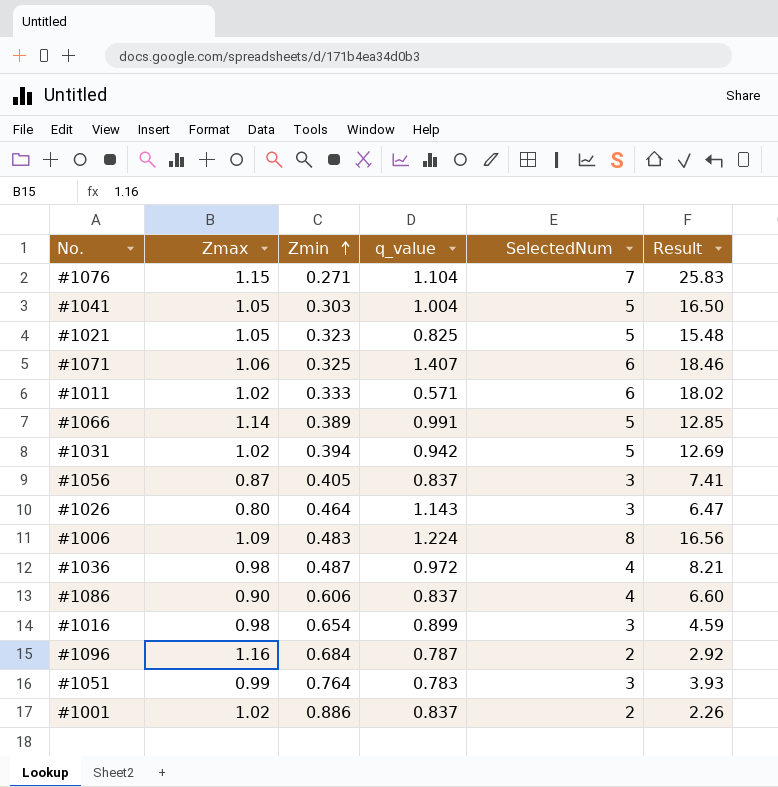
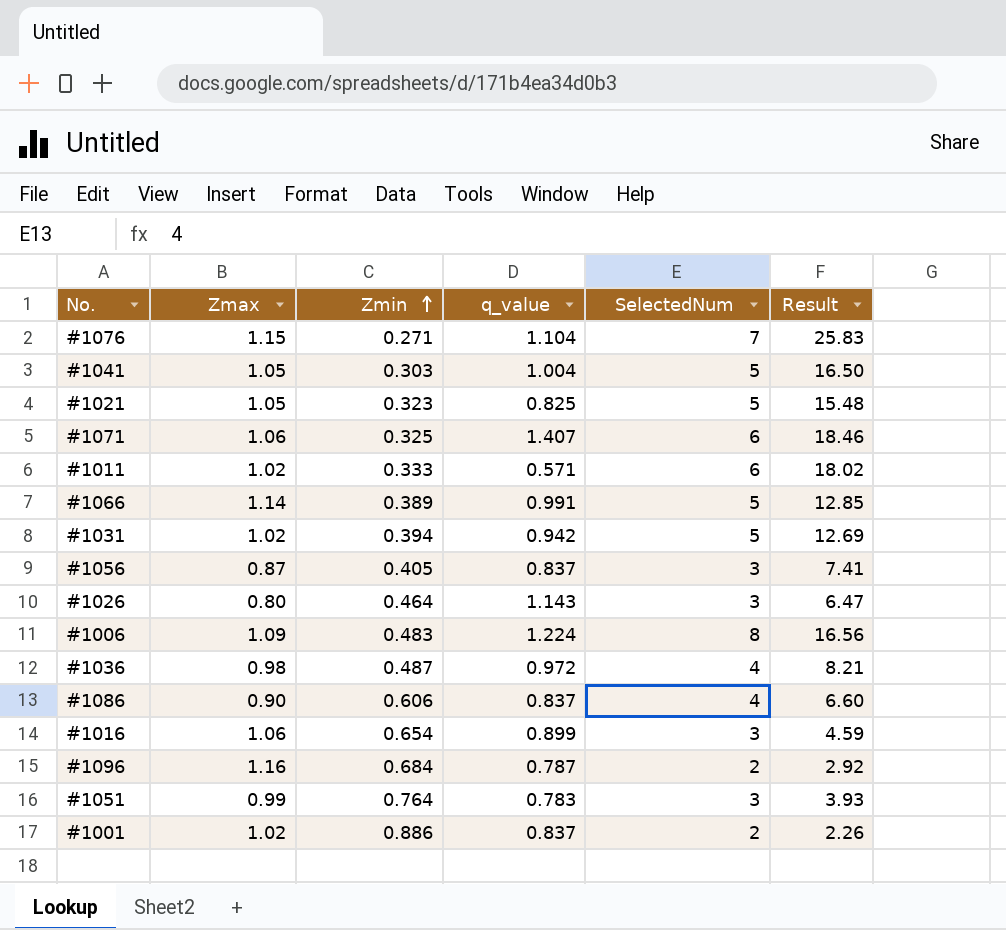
#1016 | Zmax: 0.98 -> 1.06

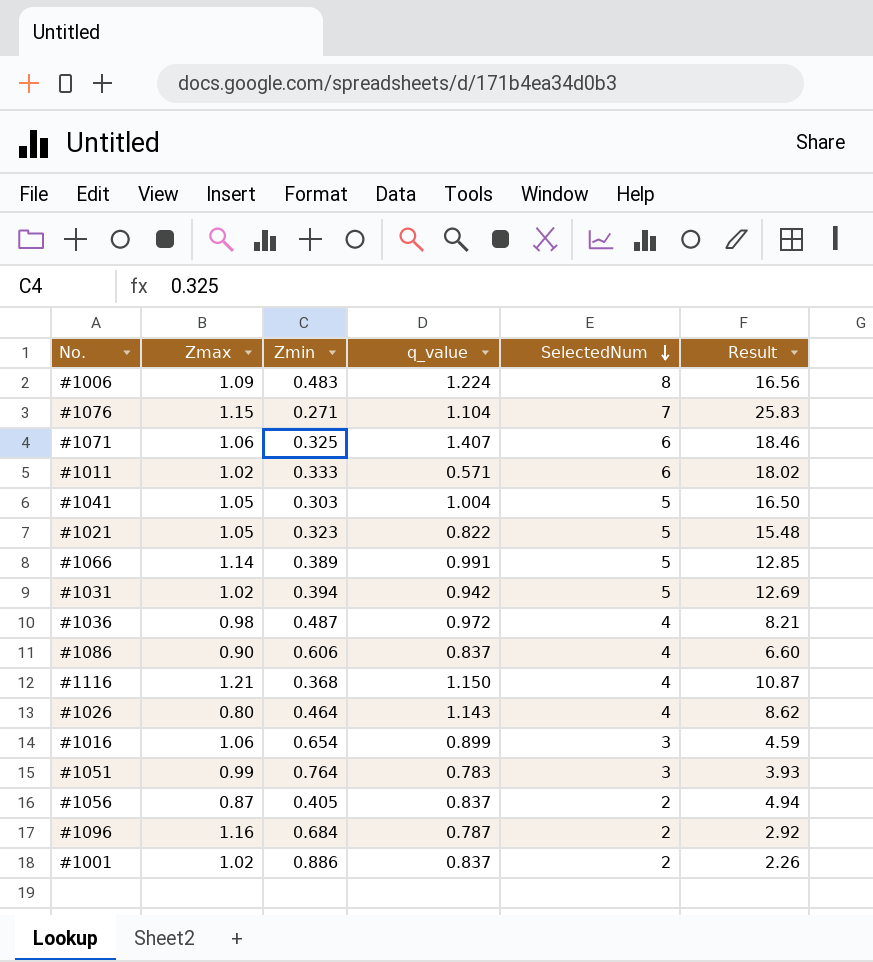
row order: Zmin ascending -> SelectedNum descending
#1021 | q_value: 0.825 -> 0.822
row #1116: none -> 1.21 | 0.368 | 1.150 | 4 | 10.87
#1026 | SelectedNum: 3 -> 4
#1026 | Result: 6.47 -> 8.62
#1056 | SelectedNum: 3 -> 2
#1056 | Result: 7.41 -> 4.94

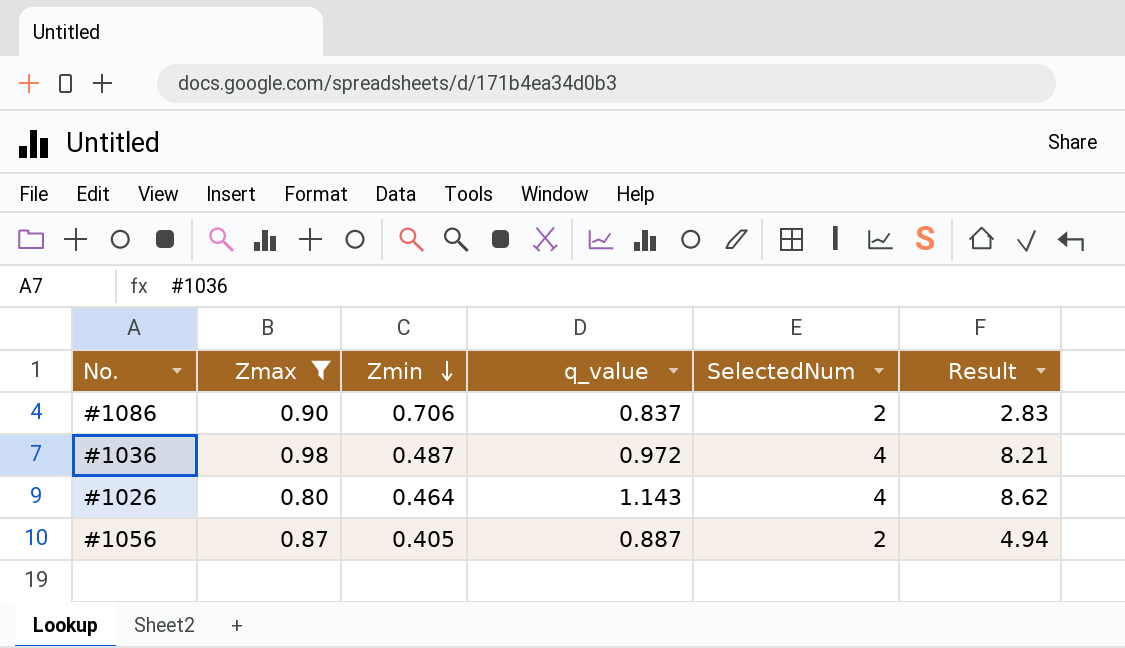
filter: none -> Zmax <= 0.98
row order: SelectedNum descending -> Zmin descending
#1086 | Zmin: 0.606 -> 0.706
#1086 | SelectedNum: 4 -> 2
#1086 | Result: 6.60 -> 2.83
#1056 | q_value: 0.837 -> 0.887

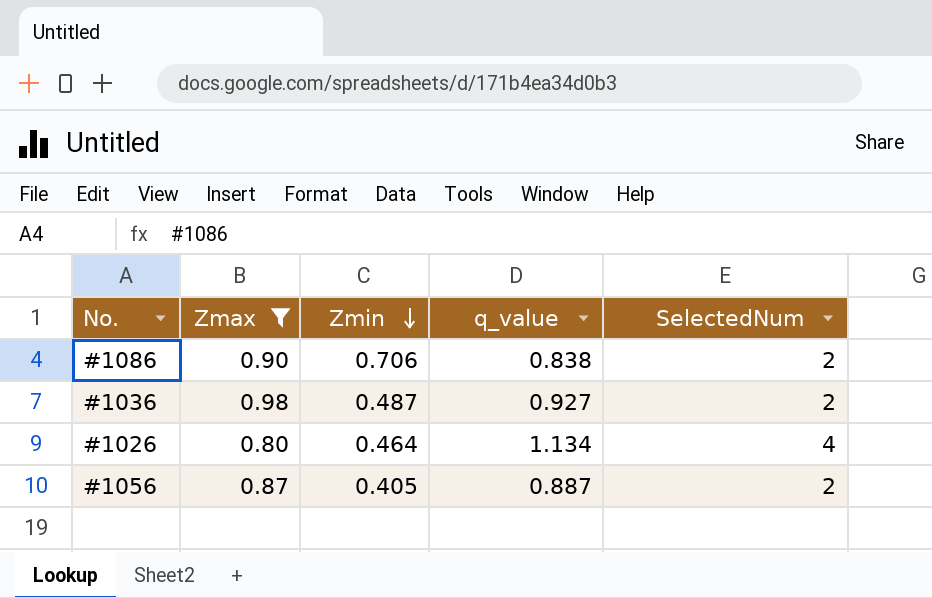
column Result | formula: [SelectedNum] / [Zmin] -> none
#1086 | q_value: 0.837 -> 0.838
#1036 | q_value: 0.972 -> 0.927
#1036 | SelectedNum: 4 -> 2
#1026 | q_value: 1.143 -> 1.134

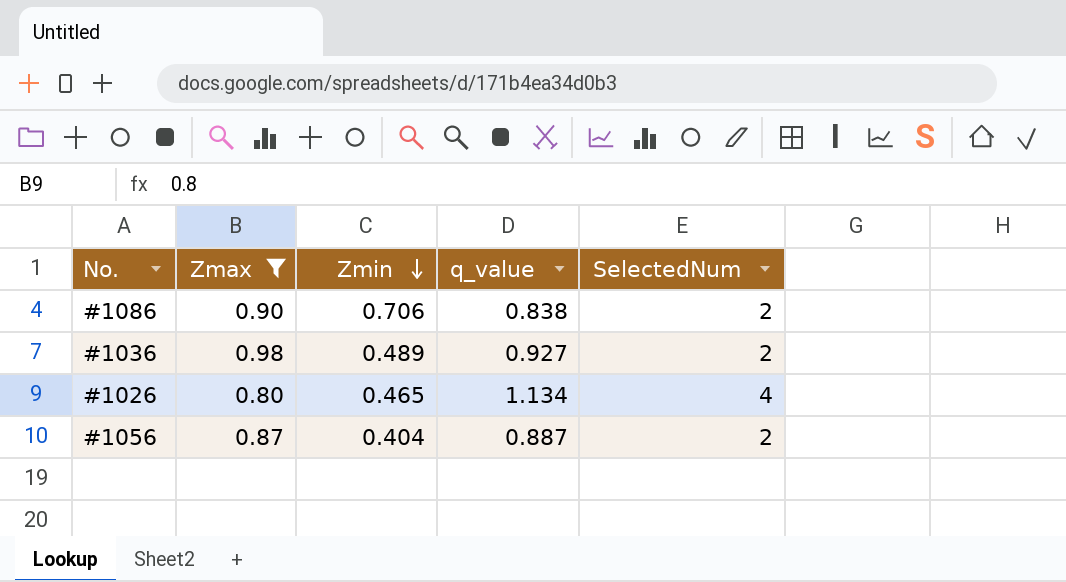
#1036 | Zmin: 0.487 -> 0.489
#1026 | Zmin: 0.464 -> 0.465
#1056 | Zmin: 0.405 -> 0.404

